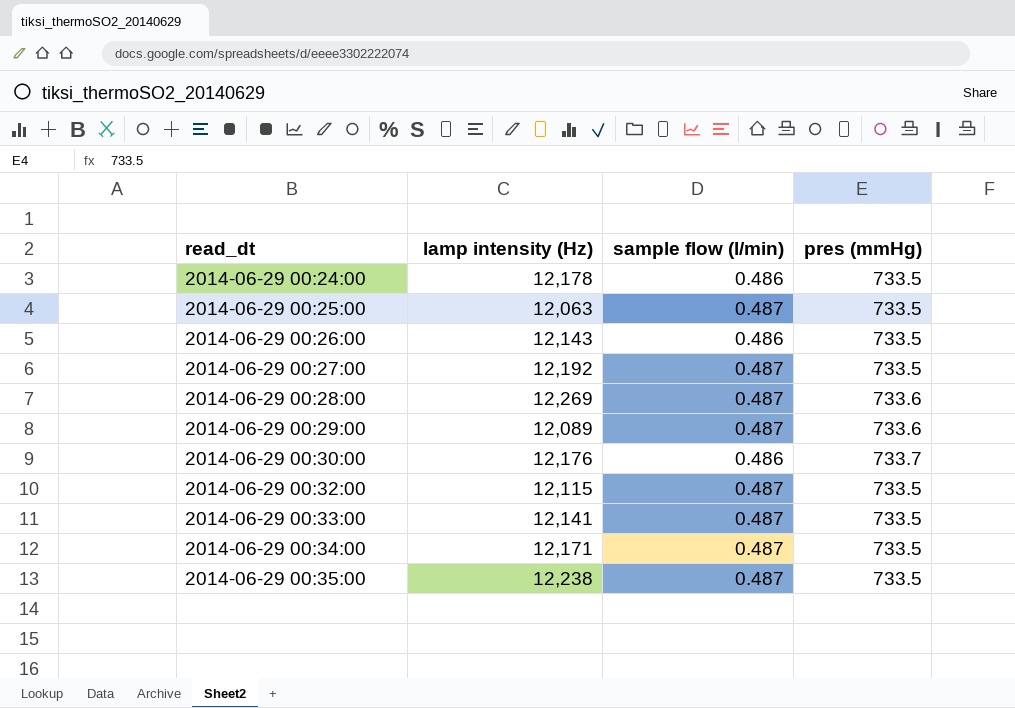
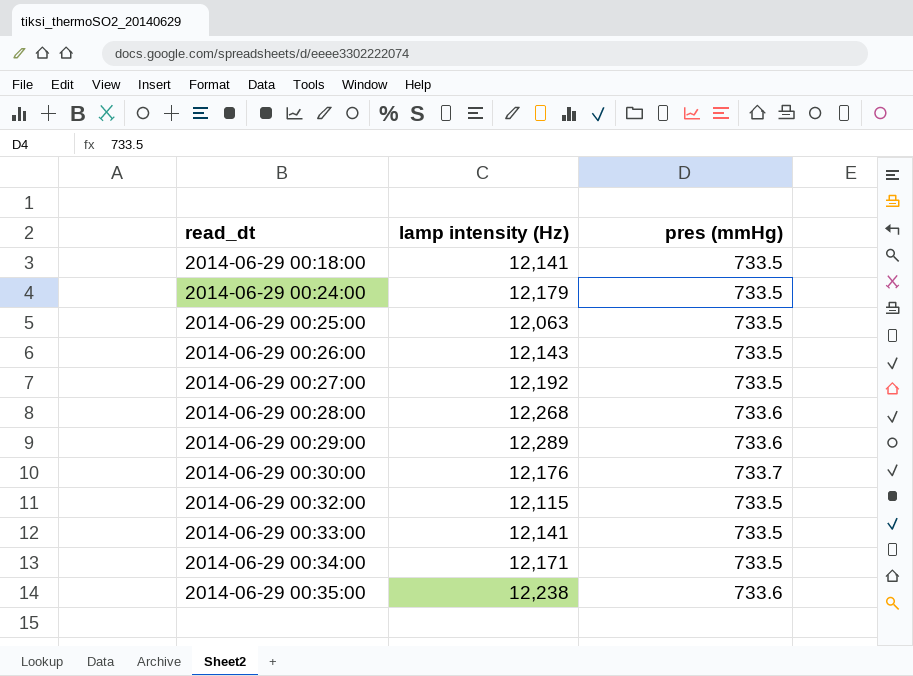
column sample flow (l/min) | position: 3 -> none
row 2014-06-29 00:18:00: none -> 12,141 | 733.5
2014-06-29 00:24:00 | lamp intensity (Hz): 12,178 -> 12,179
2014-06-29 00:28:00 | lamp intensity (Hz): 12,269 -> 12,268
2014-06-29 00:29:00 | lamp intensity (Hz): 12,089 -> 12,289
2014-06-29 00:35:00 | pres (mmHg): 733.5 -> 733.6

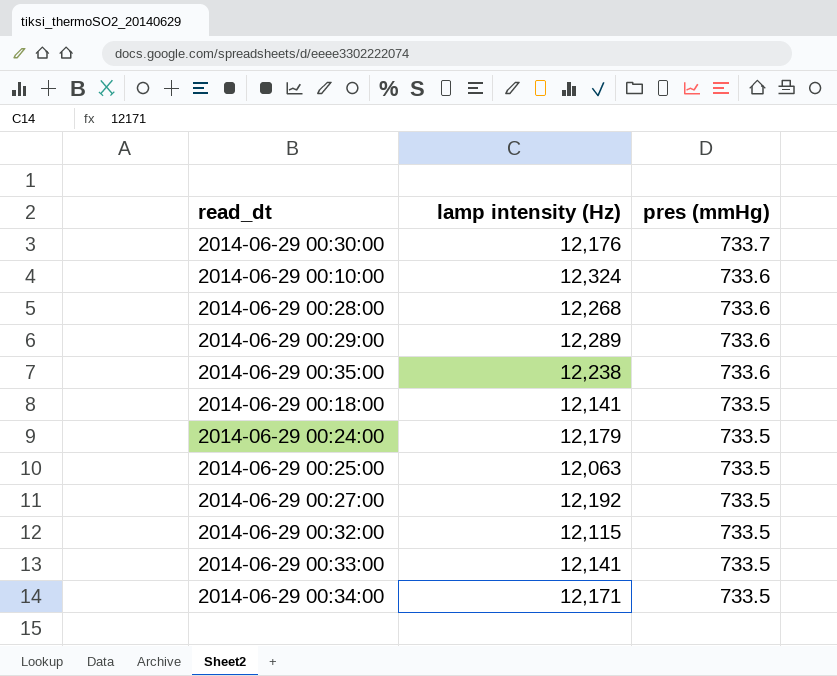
row order: read_dt ascending -> pres (mmHg) descending
row 2014-06-29 00:26:00: 12,143 | 733.5 -> none
row 2014-06-29 00:10:00: none -> 12,324 | 733.6

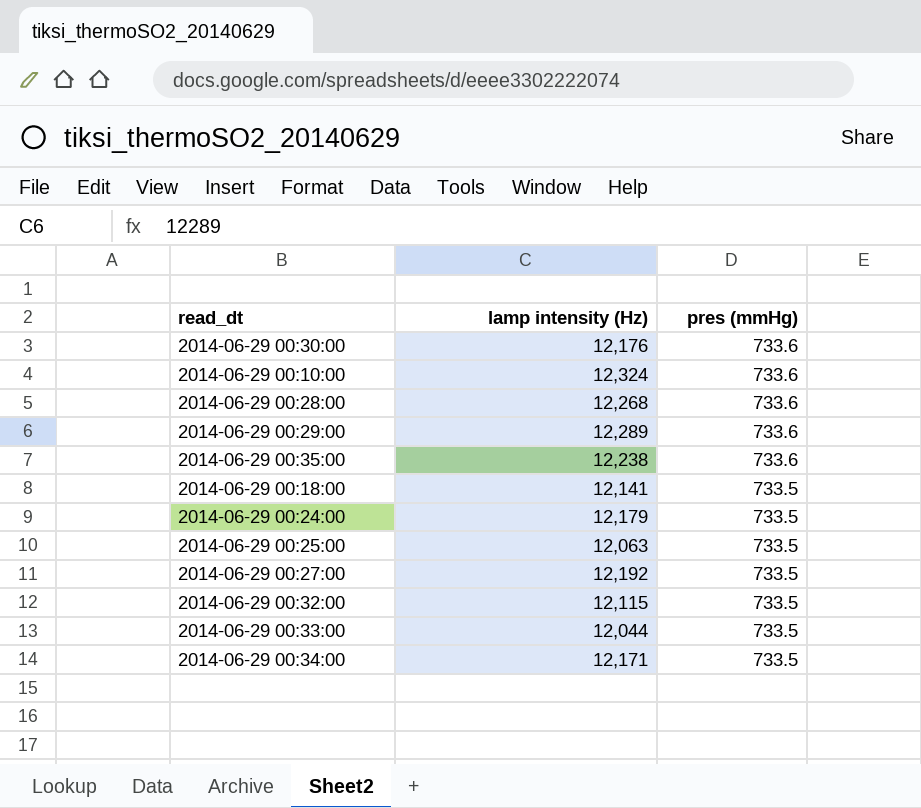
2014-06-29 00:30:00 | pres (mmHg): 733.7 -> 733.6
2014-06-29 00:33:00 | lamp intensity (Hz): 12,141 -> 12,044

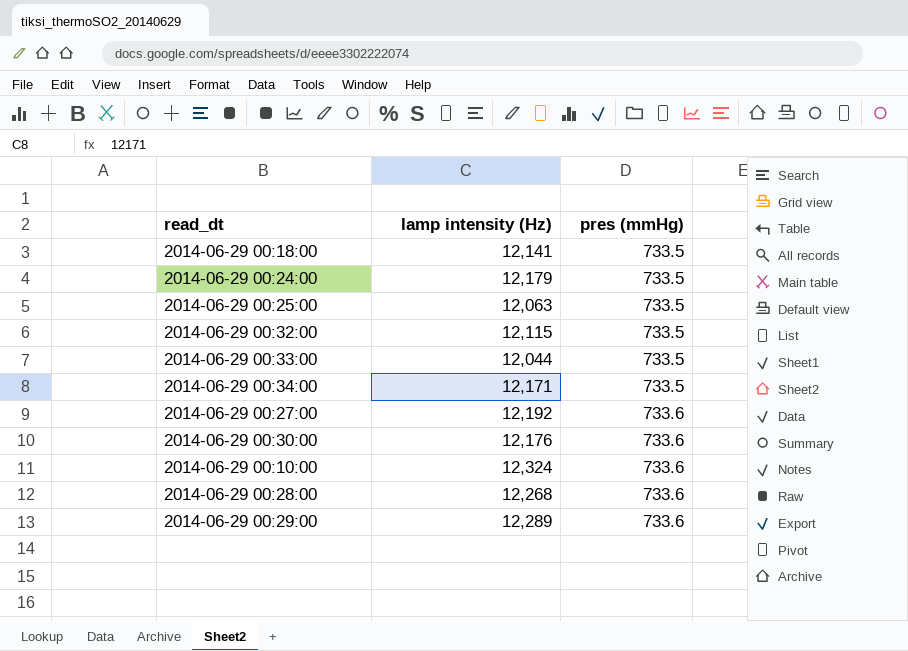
row order: pres (mmHg) descending -> pres (mmHg) ascending
row 2014-06-29 00:35:00: 12,238 | 733.6 -> none
2014-06-29 00:27:00 | pres (mmHg): 733.5 -> 733.6

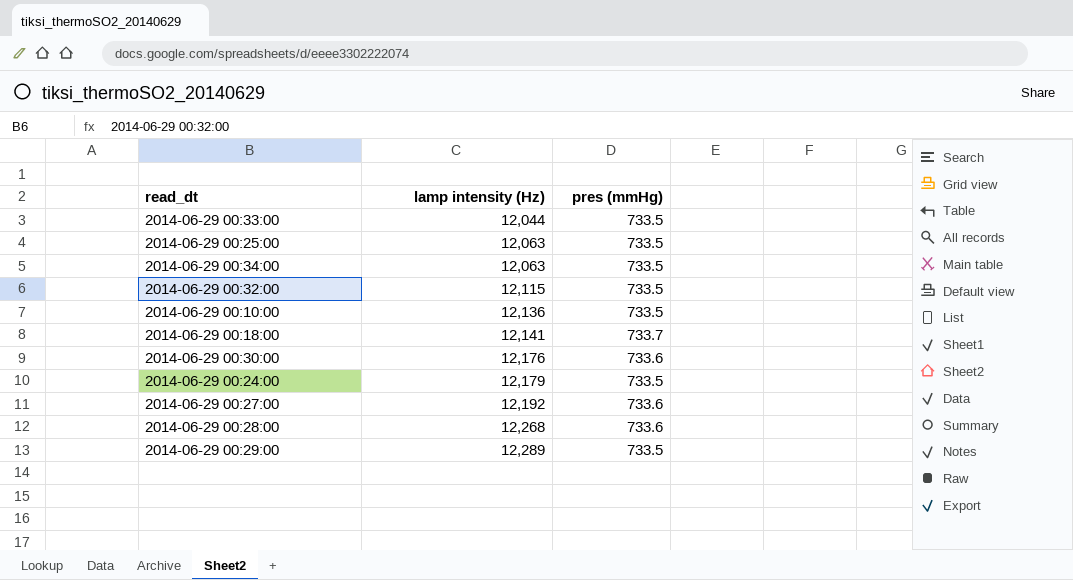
row order: pres (mmHg) ascending -> lamp intensity (Hz) ascending
2014-06-29 00:34:00 | lamp intensity (Hz): 12,171 -> 12,063
2014-06-29 00:10:00 | lamp intensity (Hz): 12,324 -> 12,136
2014-06-29 00:10:00 | pres (mmHg): 733.6 -> 733.5
2014-06-29 00:18:00 | pres (mmHg): 733.5 -> 733.7
2014-06-29 00:29:00 | pres (mmHg): 733.6 -> 733.5

